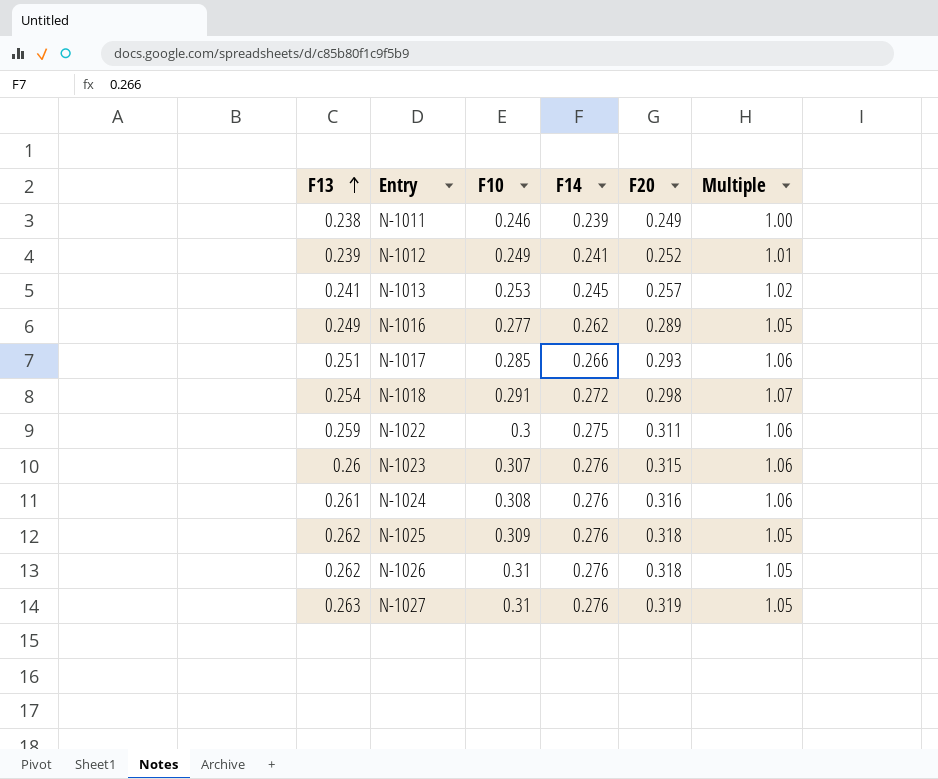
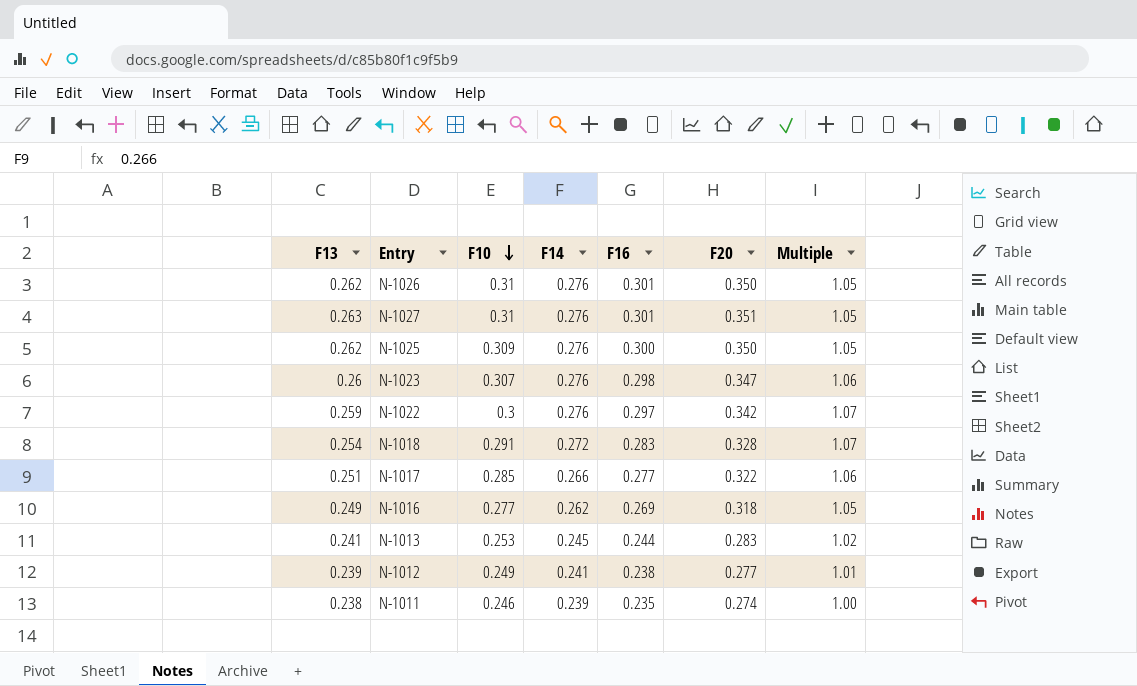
row order: F13 ascending -> F10 descending
column F16 | position: none -> 5
row N-1024: 0.261 | 0.308 | 0.276 | 0.316 | 1.06 -> none
N-1026 | F20: 0.318 -> 0.350
N-1027 | F20: 0.319 -> 0.351
N-1025 | F20: 0.318 -> 0.350
N-1023 | F20: 0.315 -> 0.347
N-1022 | F14: 0.275 -> 0.276
N-1022 | F20: 0.311 -> 0.342
N-1022 | Multiple: 1.06 -> 1.07
N-1018 | F20: 0.298 -> 0.328
N-1017 | F20: 0.293 -> 0.322
N-1016 | F20: 0.289 -> 0.318
N-1013 | F20: 0.257 -> 0.283
N-1012 | F20: 0.252 -> 0.277
N-1011 | F20: 0.249 -> 0.274

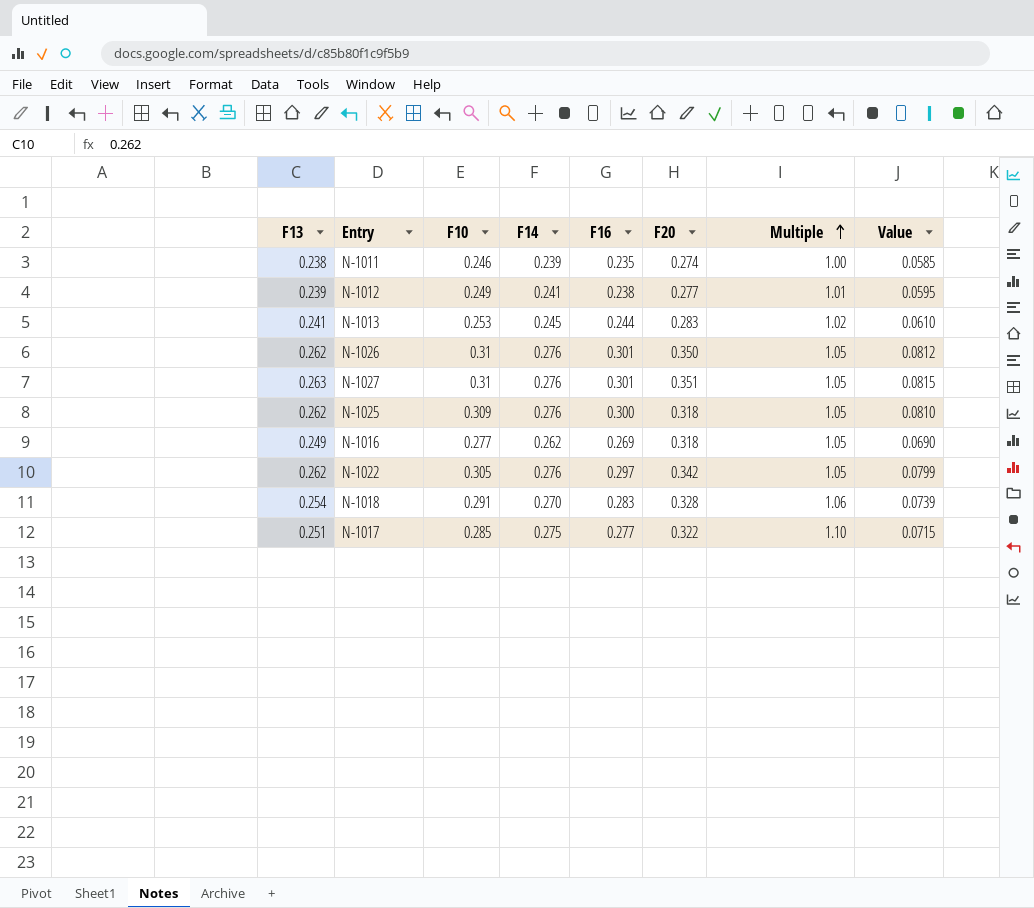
row order: F10 descending -> Multiple ascending
column Value | formula: none -> [F13] * [F10]
row N-1023: 0.26 | 0.307 | 0.276 | 0.298 | 0.347 | 1.06 -> none
N-1025 | F20: 0.350 -> 0.318
N-1022 | F13: 0.259 -> 0.262
N-1022 | F10: 0.3 -> 0.305
N-1022 | Multiple: 1.07 -> 1.05
N-1018 | F14: 0.272 -> 0.270
N-1018 | Multiple: 1.07 -> 1.06
N-1017 | F14: 0.266 -> 0.275
N-1017 | Multiple: 1.06 -> 1.10

